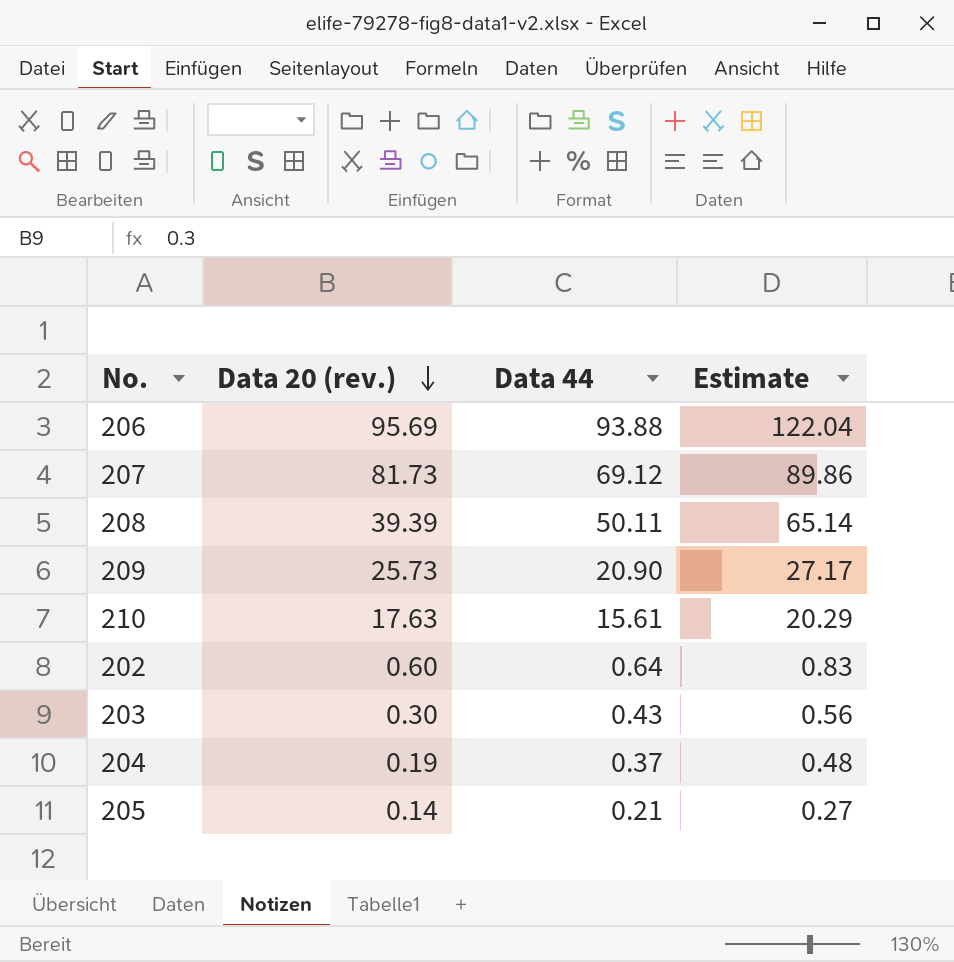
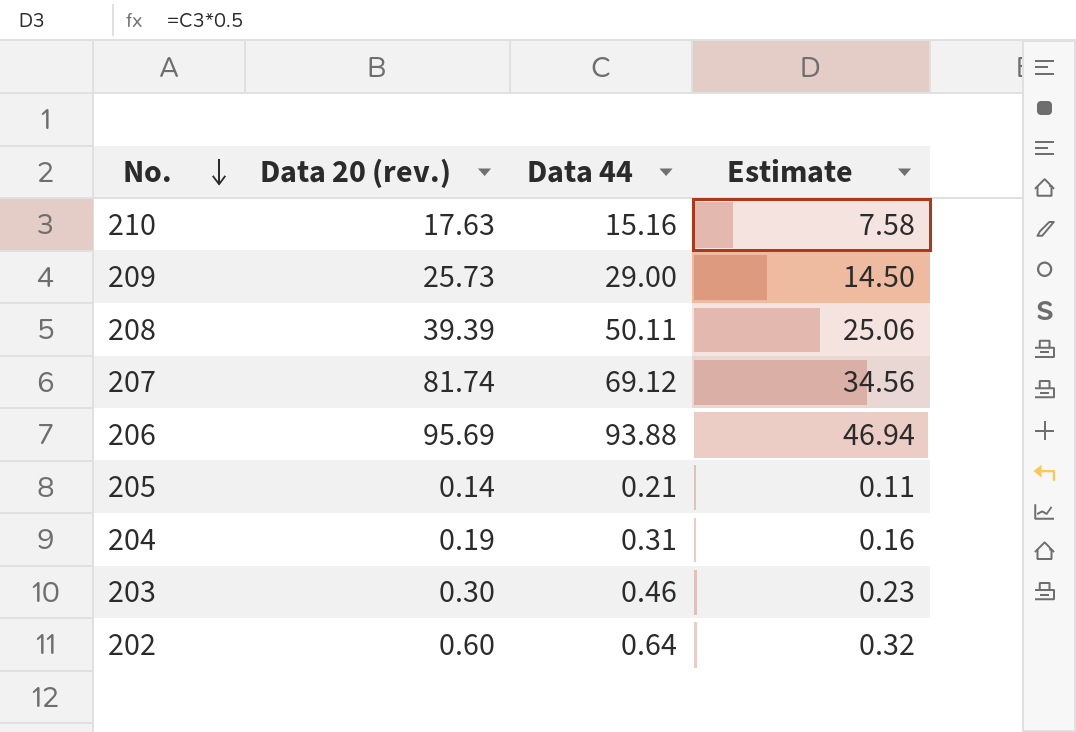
row order: Data 20 (rev.) descending -> No. descending
column Estimate | formula: [Data 44] * 1.3 -> [Data 44] * 0.5
210 | Data 44: 15.61 -> 15.16
209 | Data 44: 20.90 -> 29.00
207 | Data 20 (rev.): 81.73 -> 81.74
204 | Data 44: 0.37 -> 0.31
203 | Data 44: 0.43 -> 0.46

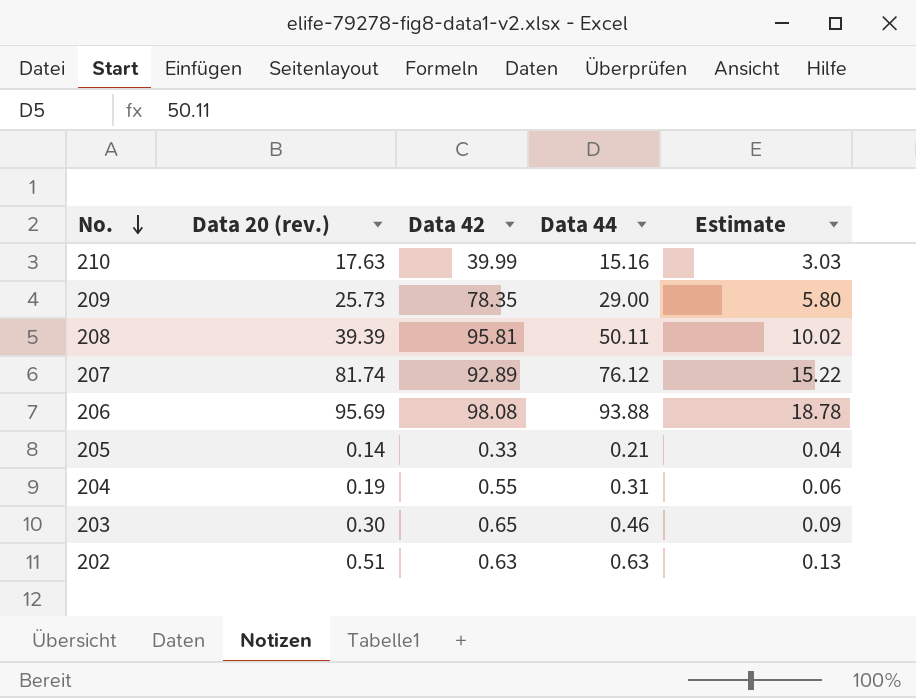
column Data 42 | position: none -> 3
column Estimate | formula: [Data 44] * 0.5 -> [Data 44] * 0.2
207 | Data 44: 69.12 -> 76.12
202 | Data 20 (rev.): 0.60 -> 0.51
202 | Data 44: 0.64 -> 0.63

